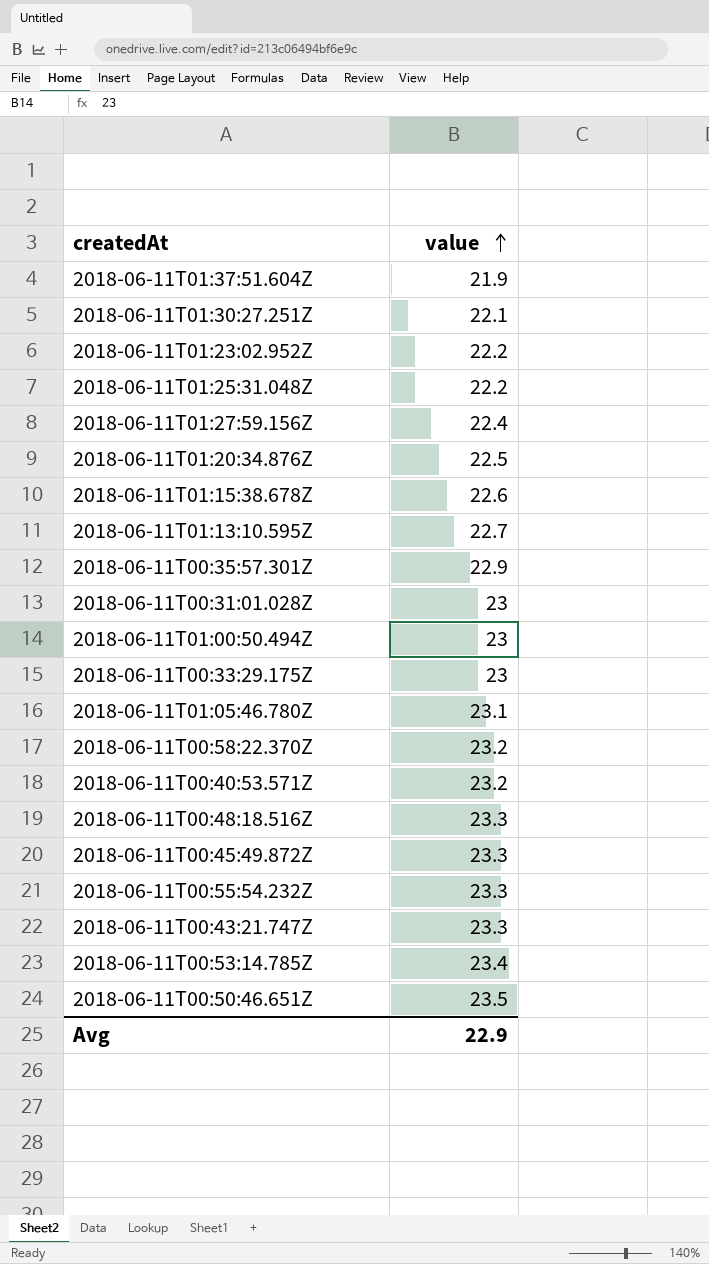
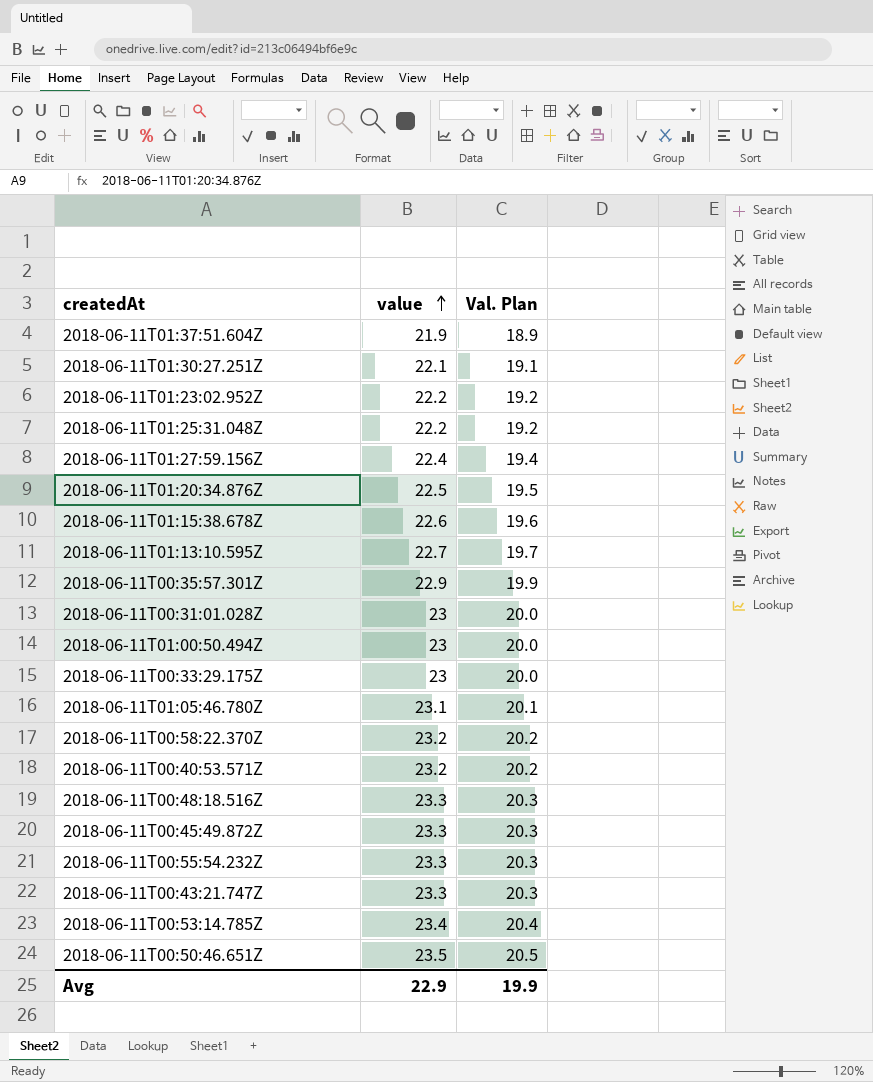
column Val. Plan | formula: none -> [value] - 3

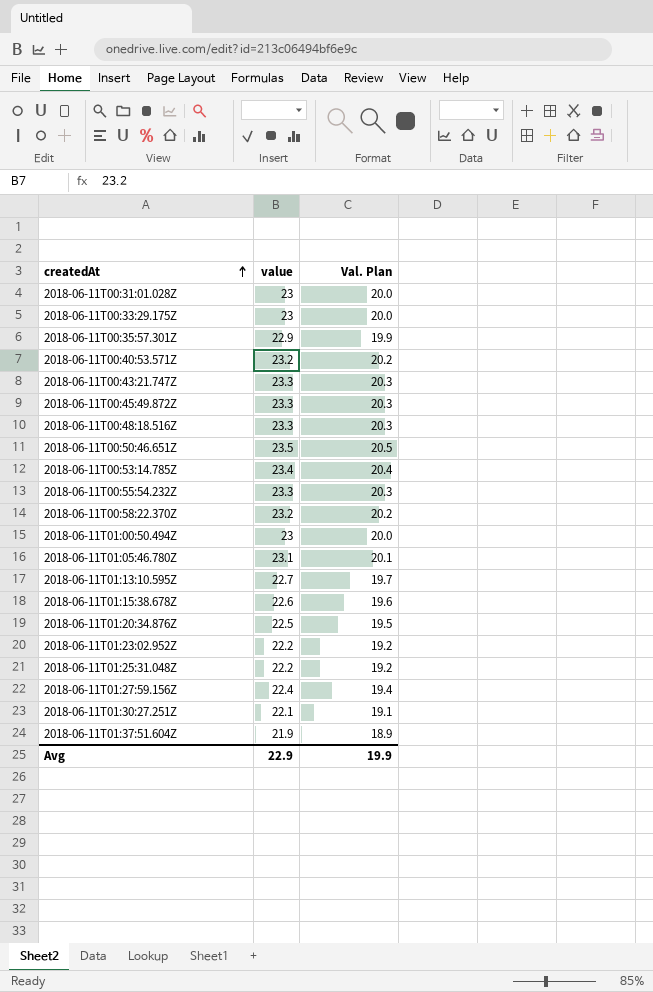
row order: value ascending -> createdAt ascending

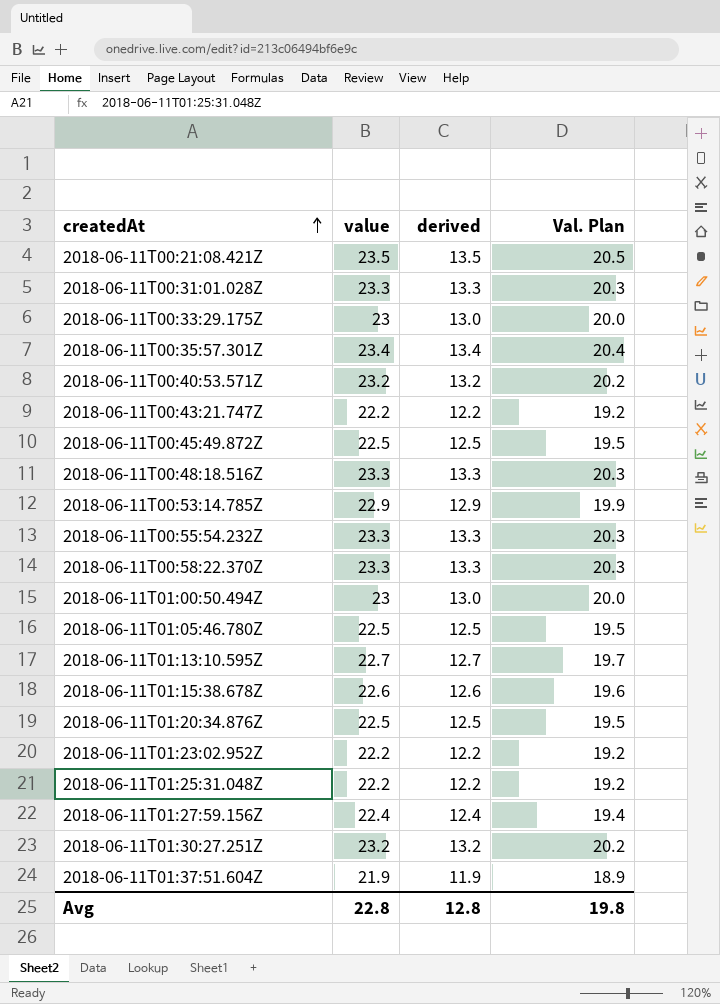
column derived | formula: none -> [value] - 10
row 2018-06-11T00:50:46.651Z: 23.5 | 20.5 -> none
row 2018-06-11T00:21:08.421Z: none -> 23.5 | 13.5 | 20.5
2018-06-11T00:31:01.028Z | value: 23 -> 23.3
2018-06-11T00:31:01.028Z | Val. Plan: 20.0 -> 20.3
2018-06-11T00:35:57.301Z | value: 22.9 -> 23.4
2018-06-11T00:35:57.301Z | Val. Plan: 19.9 -> 20.4
2018-06-11T00:43:21.747Z | value: 23.3 -> 22.2
2018-06-11T00:43:21.747Z | Val. Plan: 20.3 -> 19.2
2018-06-11T00:45:49.872Z | value: 23.3 -> 22.5
2018-06-11T00:45:49.872Z | Val. Plan: 20.3 -> 19.5
2018-06-11T00:53:14.785Z | value: 23.4 -> 22.9
2018-06-11T00:53:14.785Z | Val. Plan: 20.4 -> 19.9
2018-06-11T00:58:22.370Z | value: 23.2 -> 23.3
2018-06-11T00:58:22.370Z | Val. Plan: 20.2 -> 20.3
2018-06-11T01:05:46.780Z | value: 23.1 -> 22.5
2018-06-11T01:05:46.780Z | Val. Plan: 20.1 -> 19.5
2018-06-11T01:30:27.251Z | value: 22.1 -> 23.2
2018-06-11T01:30:27.251Z | Val. Plan: 19.1 -> 20.2
Avg | value: 22.9 -> 22.8
Avg | Val. Plan: 19.9 -> 19.8

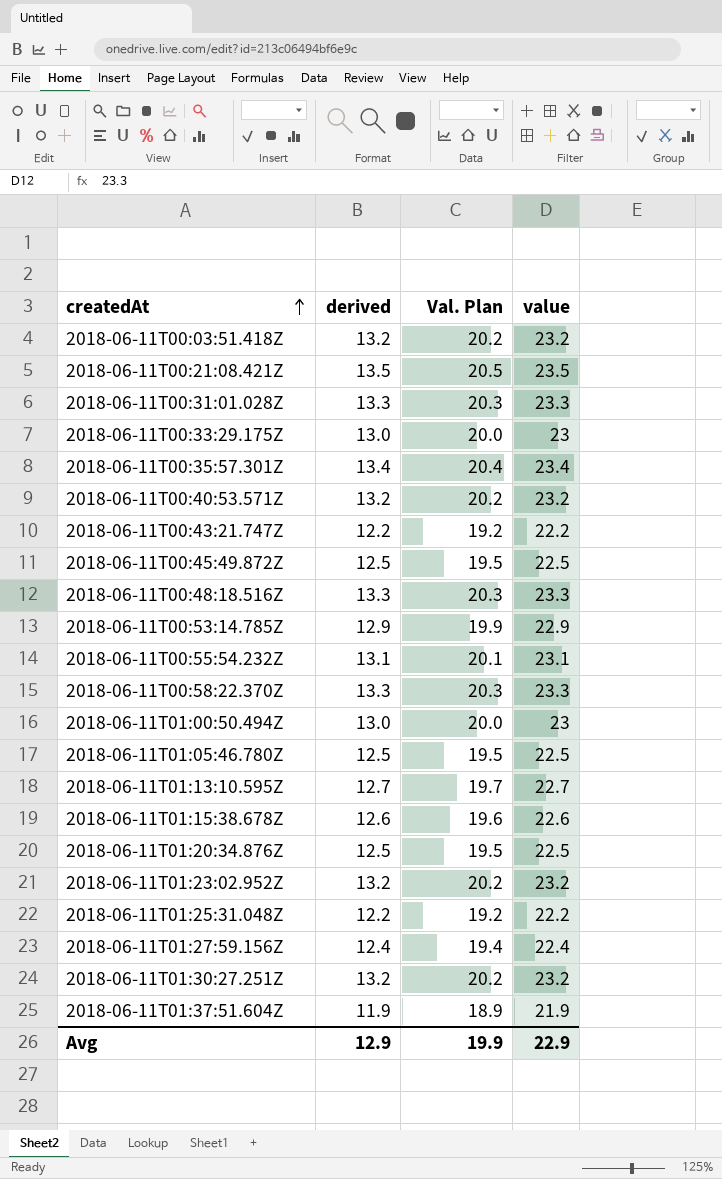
column value | position: 2 -> 4
row 2018-06-11T00:03:51.418Z: none -> 13.2 | 20.2 | 23.2
2018-06-11T00:55:54.232Z | derived: 13.3 -> 13.1
2018-06-11T00:55:54.232Z | Val. Plan: 20.3 -> 20.1
2018-06-11T00:55:54.232Z | value: 23.3 -> 23.1
2018-06-11T01:23:02.952Z | derived: 12.2 -> 13.2
2018-06-11T01:23:02.952Z | Val. Plan: 19.2 -> 20.2
2018-06-11T01:23:02.952Z | value: 22.2 -> 23.2
Avg | derived: 12.8 -> 12.9
Avg | Val. Plan: 19.8 -> 19.9
Avg | value: 22.8 -> 22.9

